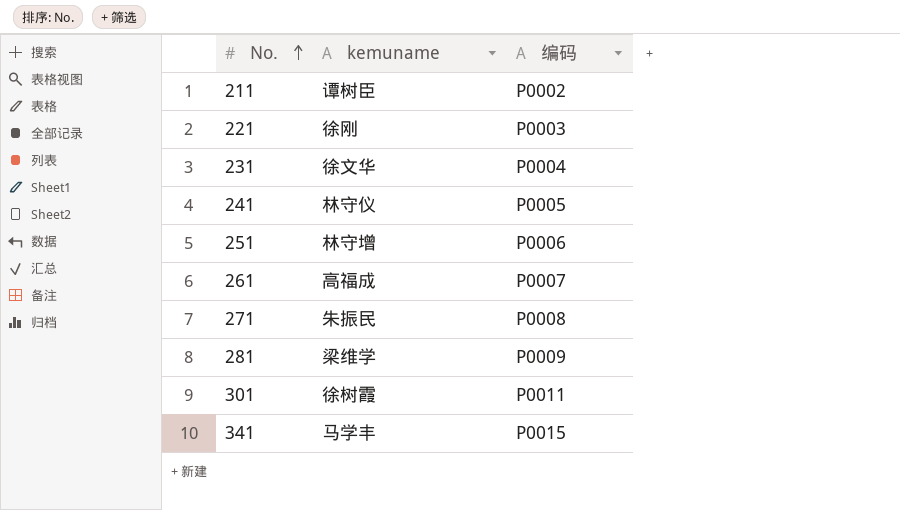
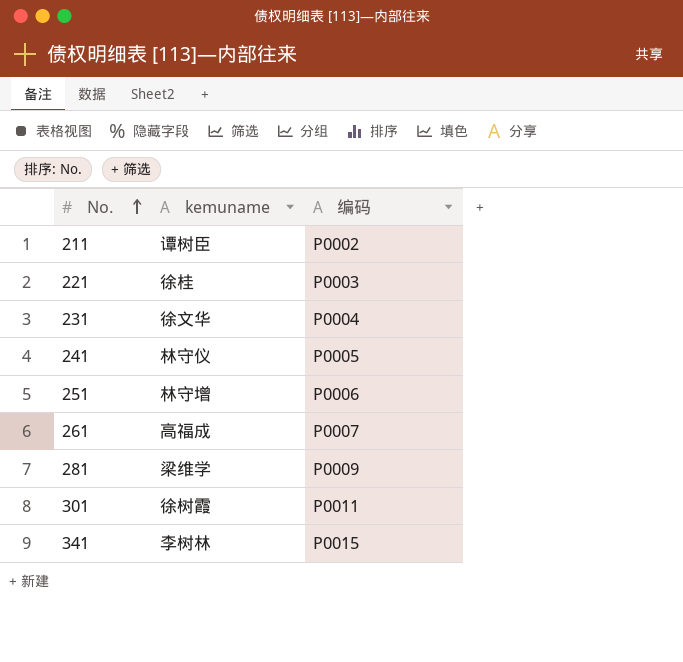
row 271: 朱振民 | P0008 -> none
221 | kemuname: 徐刚 -> 徐桂
341 | kemuname: 马学丰 -> 李树林

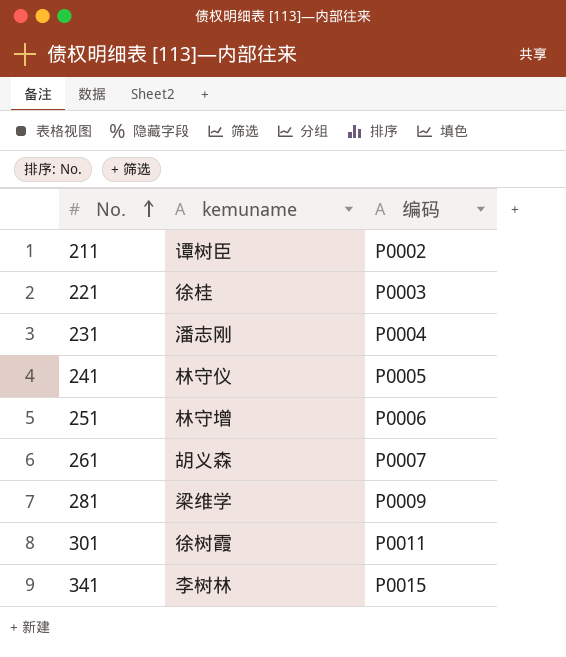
231 | kemuname: 徐文华 -> 潘志刚
261 | kemuname: 高福成 -> 胡义森

